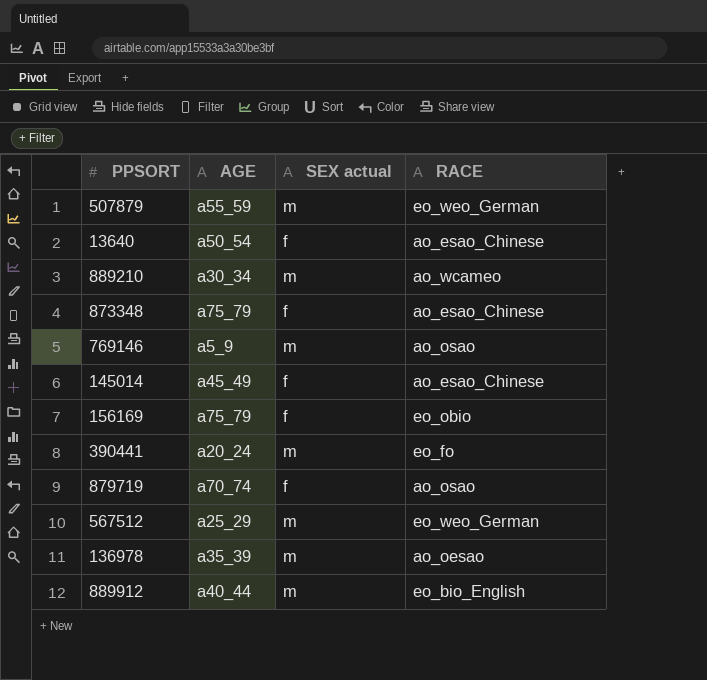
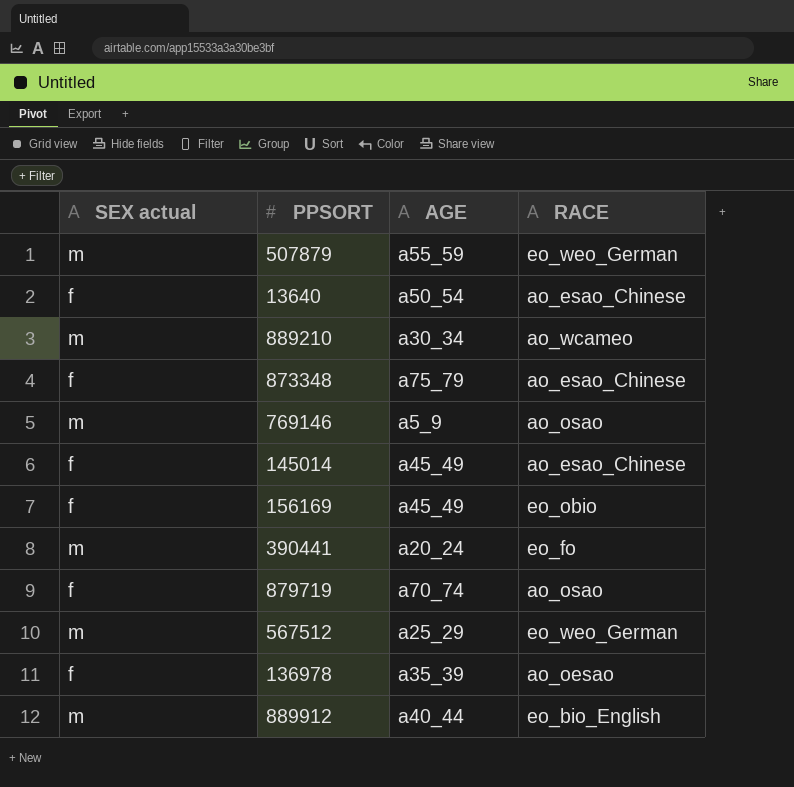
column SEX actual | position: 3 -> 1
156169 | AGE: a75_79 -> a45_49
136978 | SEX actual: m -> f

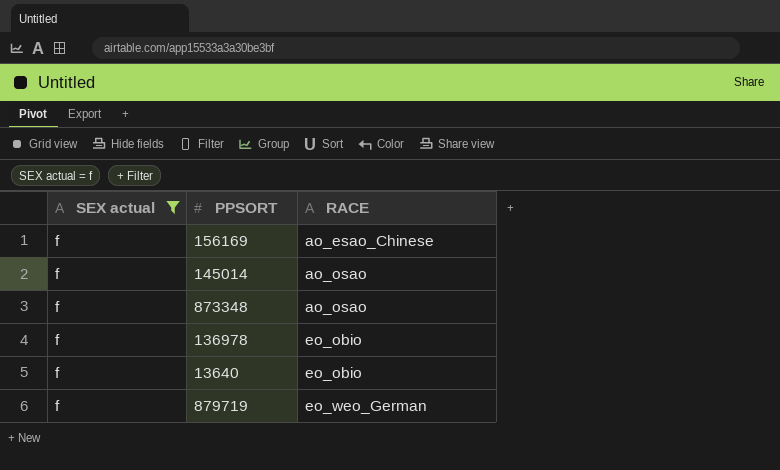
filter: none -> SEX actual = f
row order: none -> RACE ascending
column AGE | position: 3 -> none
156169 | RACE: eo_obio -> ao_esao_Chinese
145014 | RACE: ao_esao_Chinese -> ao_osao
873348 | RACE: ao_esao_Chinese -> ao_osao
136978 | RACE: ao_oesao -> eo_obio
13640 | RACE: ao_esao_Chinese -> eo_obio
879719 | RACE: ao_osao -> eo_weo_German

